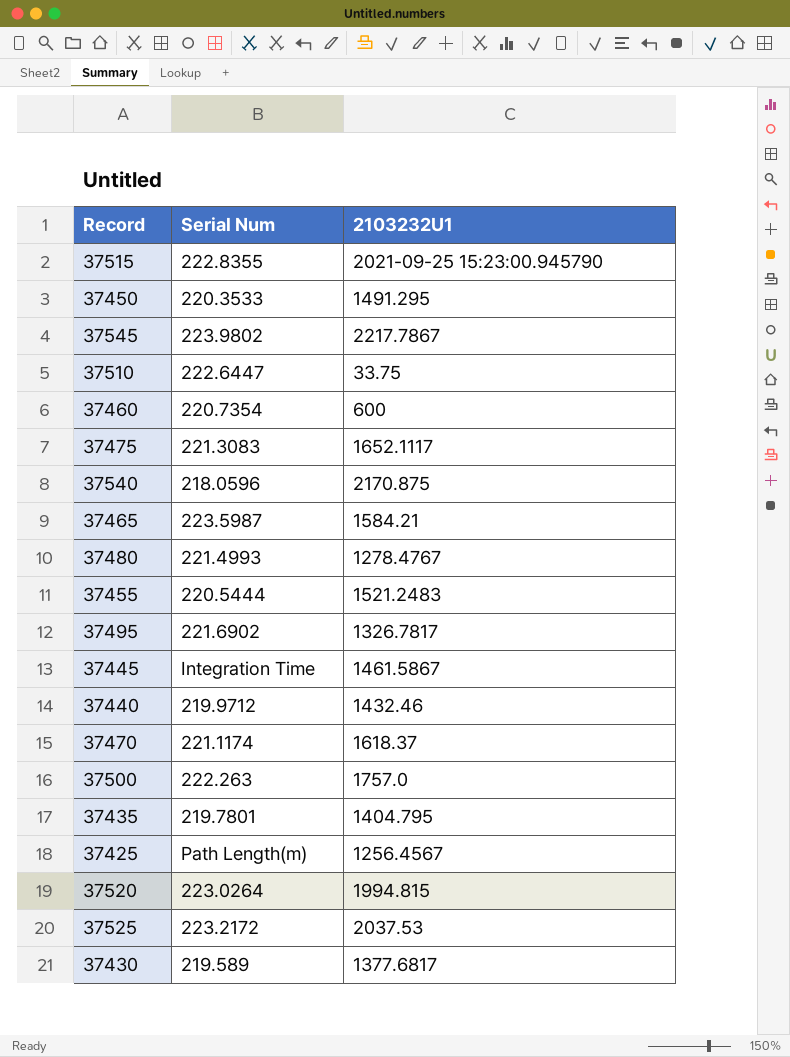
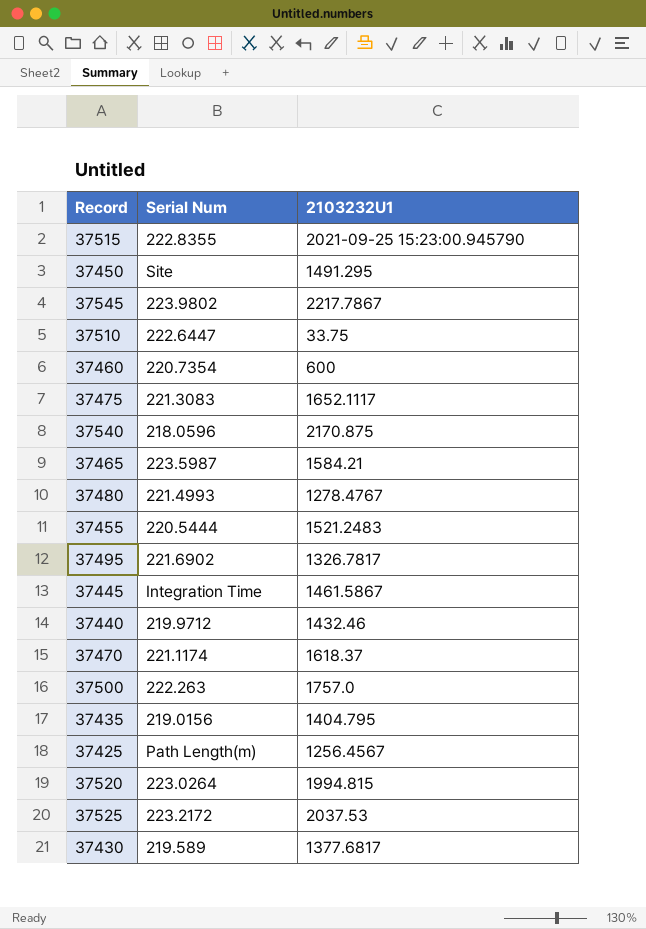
37450 | Serial Num: 220.3533 -> Site
37435 | Serial Num: 219.7801 -> 219.0156

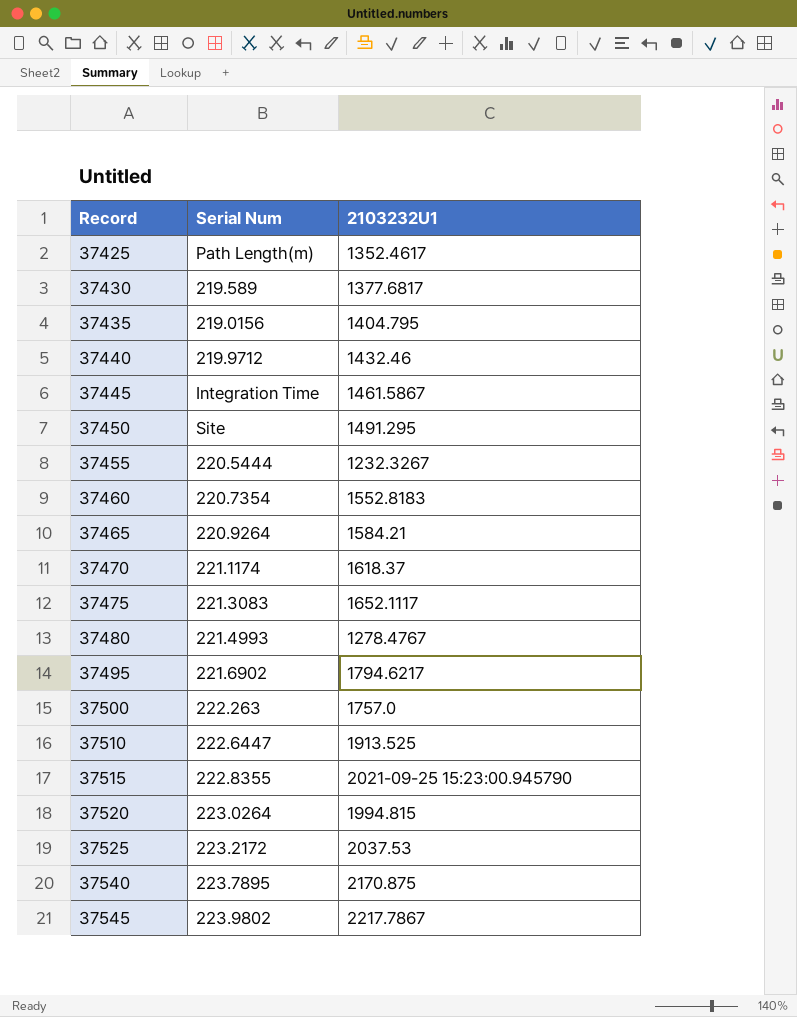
row order: none -> Record ascending
37425 | 2103232U1: 1256.4567 -> 1352.4617
37455 | 2103232U1: 1521.2483 -> 1232.3267
37460 | 2103232U1: 600 -> 1552.8183
37465 | Serial Num: 223.5987 -> 220.9264
37495 | 2103232U1: 1326.7817 -> 1794.6217
37510 | 2103232U1: 33.75 -> 1913.525
37540 | Serial Num: 218.0596 -> 223.7895

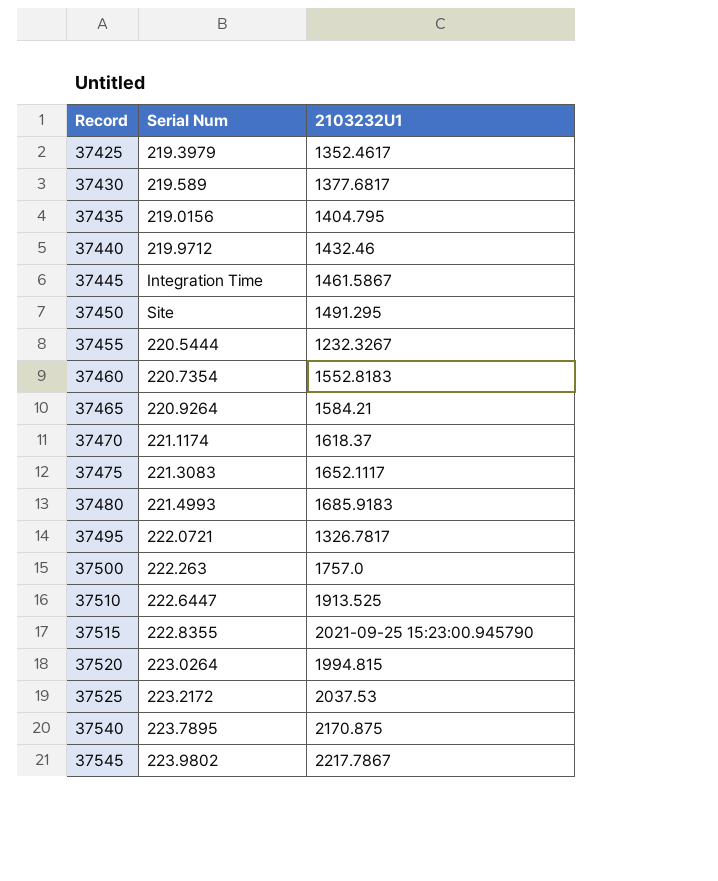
37425 | Serial Num: Path Length(m) -> 219.3979
37480 | 2103232U1: 1278.4767 -> 1685.9183
37495 | Serial Num: 221.6902 -> 222.0721
37495 | 2103232U1: 1794.6217 -> 1326.7817

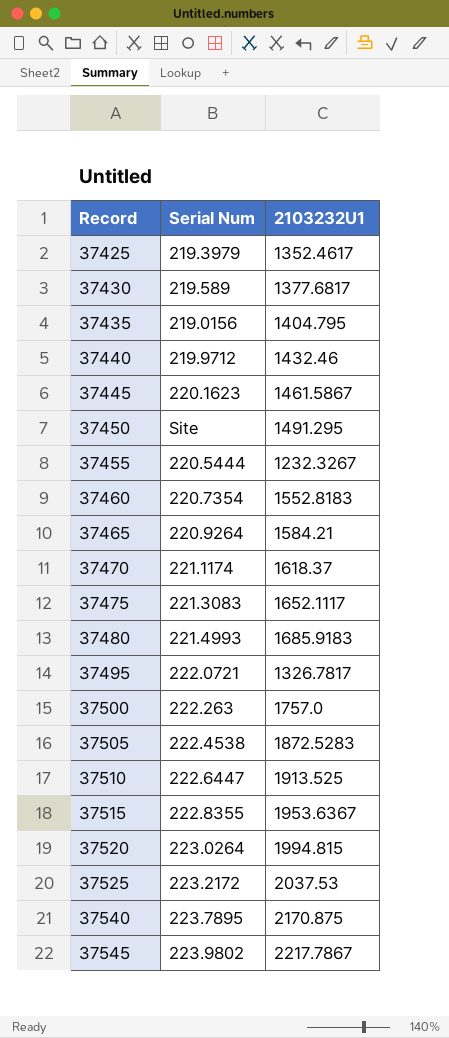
37445 | Serial Num: Integration Time -> 220.1623
row 37505: none -> 222.4538 | 1872.5283
37515 | 2103232U1: 2021-09-25 15:23:00.945790 -> 1953.6367

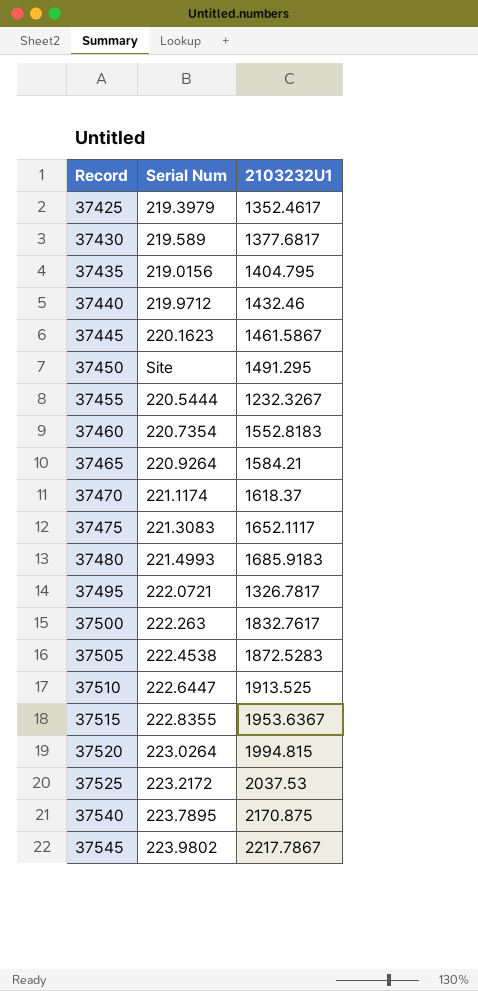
37500 | 2103232U1: 1757.0 -> 1832.7617

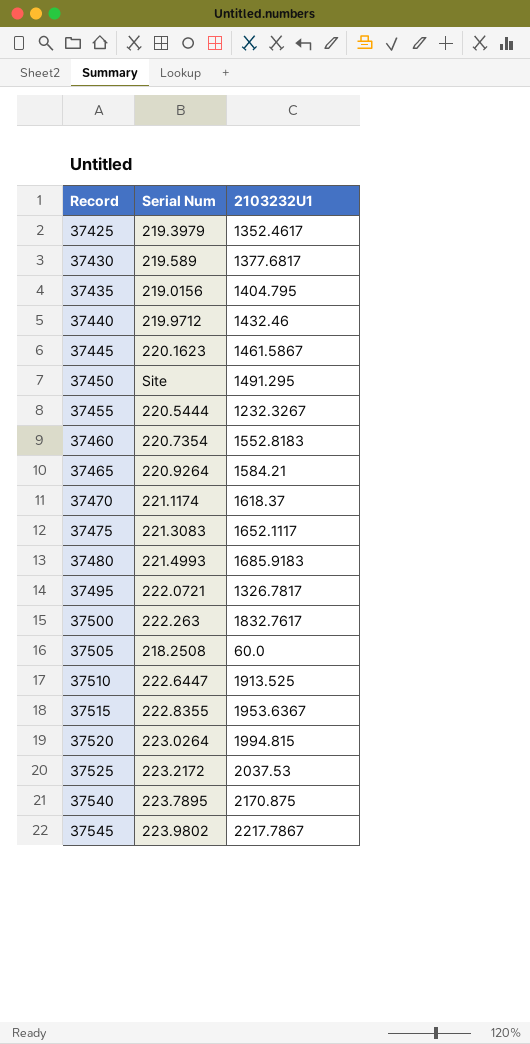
37505 | Serial Num: 222.4538 -> 218.2508
37505 | 2103232U1: 1872.5283 -> 60.0

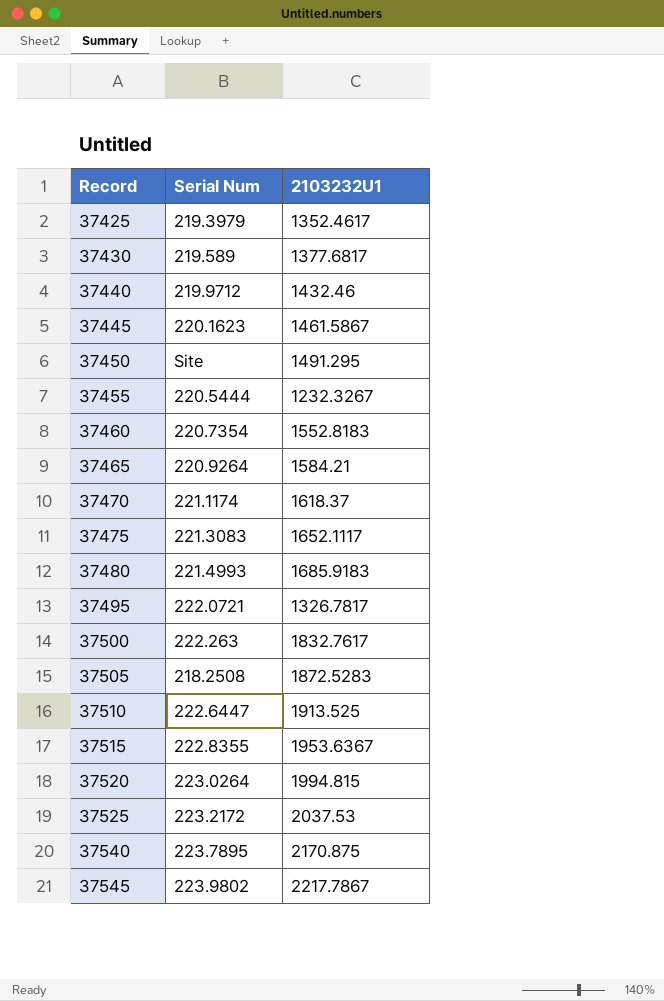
row 37435: 219.0156 | 1404.795 -> none
37505 | 2103232U1: 60.0 -> 1872.5283

